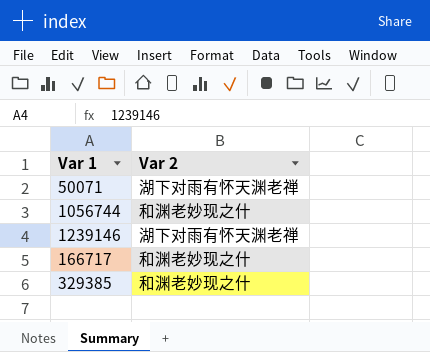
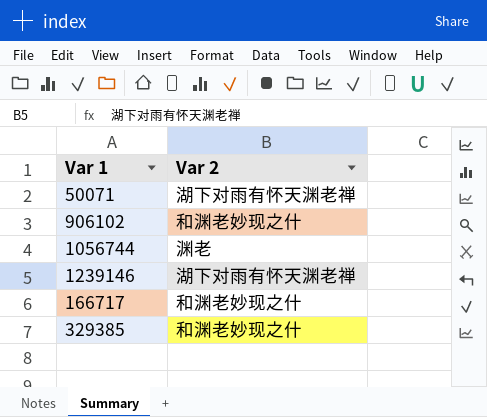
row 906102: none -> 和渊老妙现之什
1056744 | Var 2: 和渊老妙现之什 -> 渊老

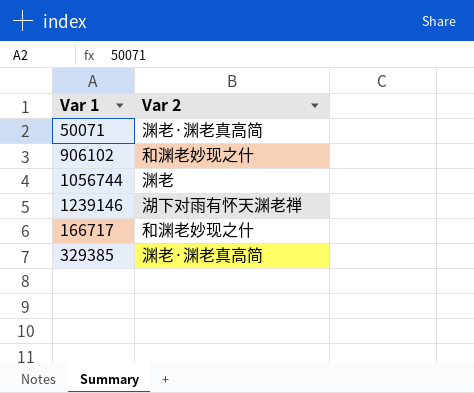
50071 | Var 2: 湖下对雨有怀天渊老禅 -> 渊老·渊老真高简
329385 | Var 2: 和渊老妙现之什 -> 渊老·渊老真高简

